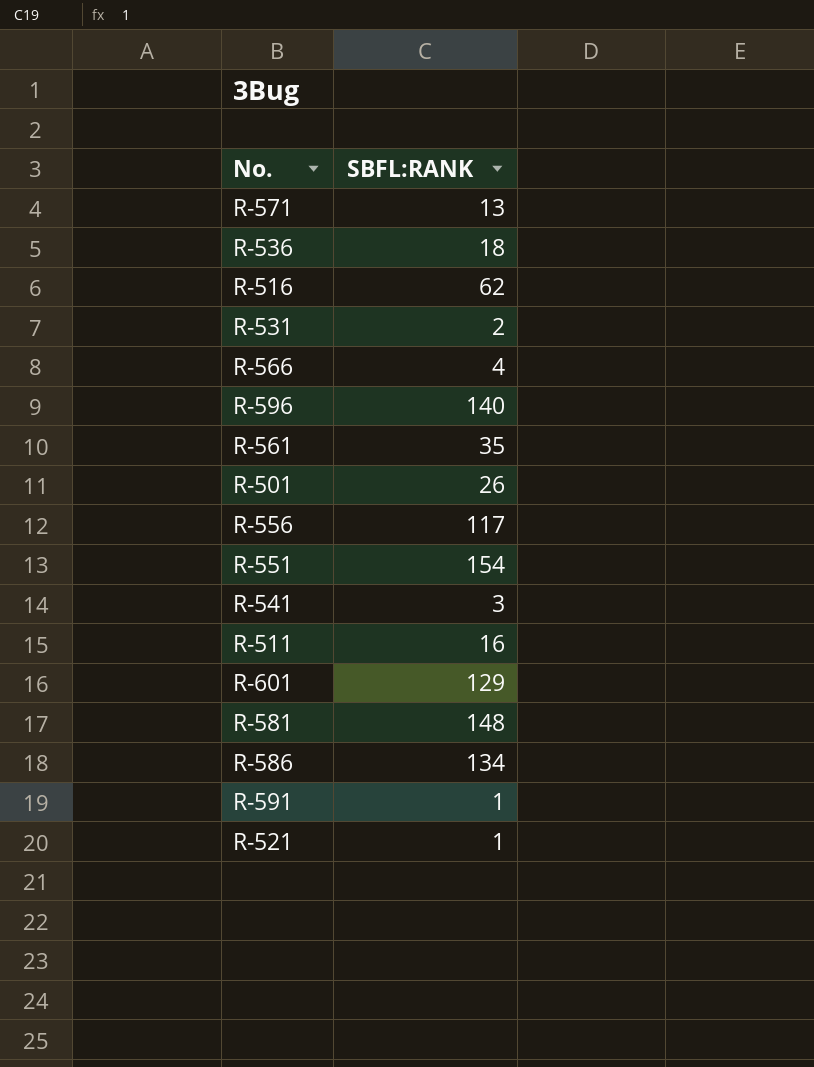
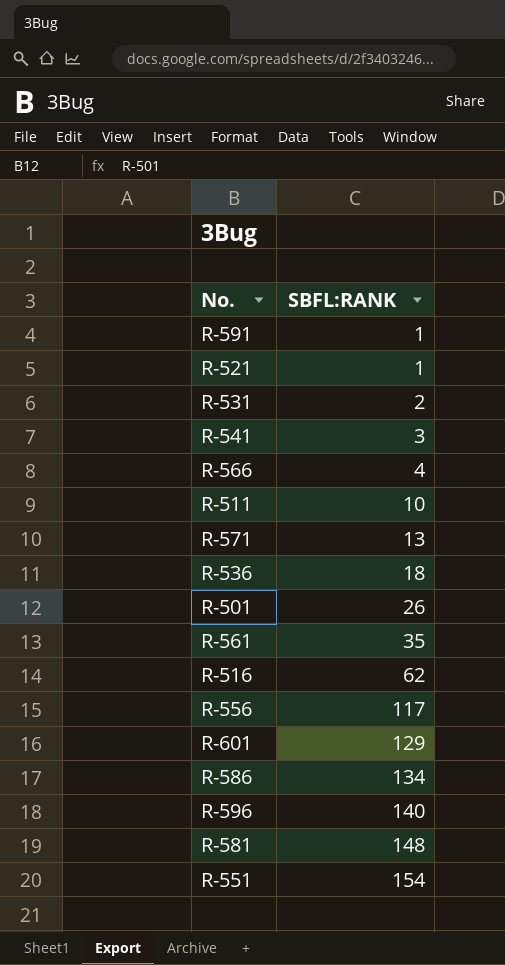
row order: none -> SBFL:RANK ascending
R-511 | SBFL:RANK: 16 -> 10

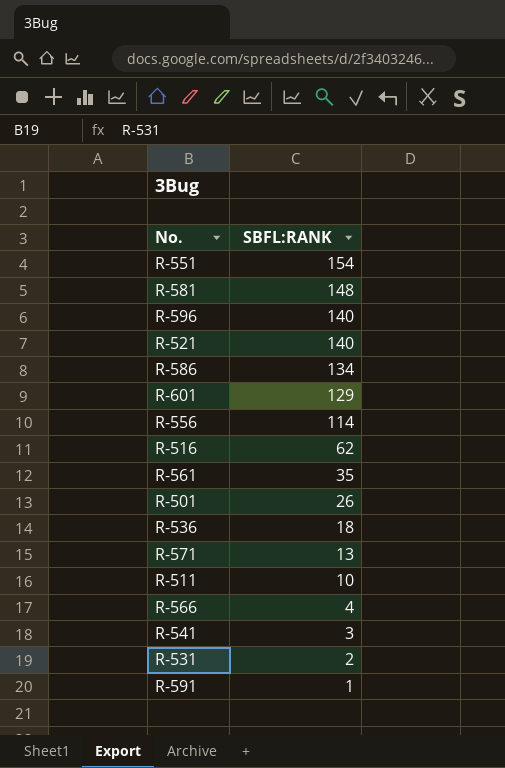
row order: SBFL:RANK ascending -> SBFL:RANK descending
R-521 | SBFL:RANK: 1 -> 140
R-556 | SBFL:RANK: 117 -> 114

